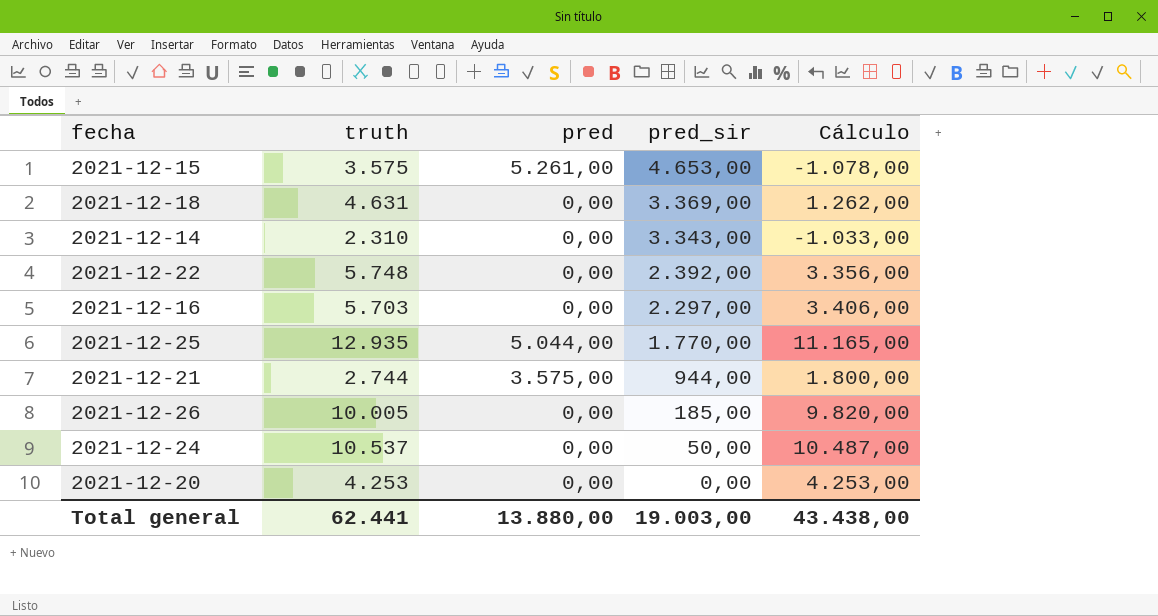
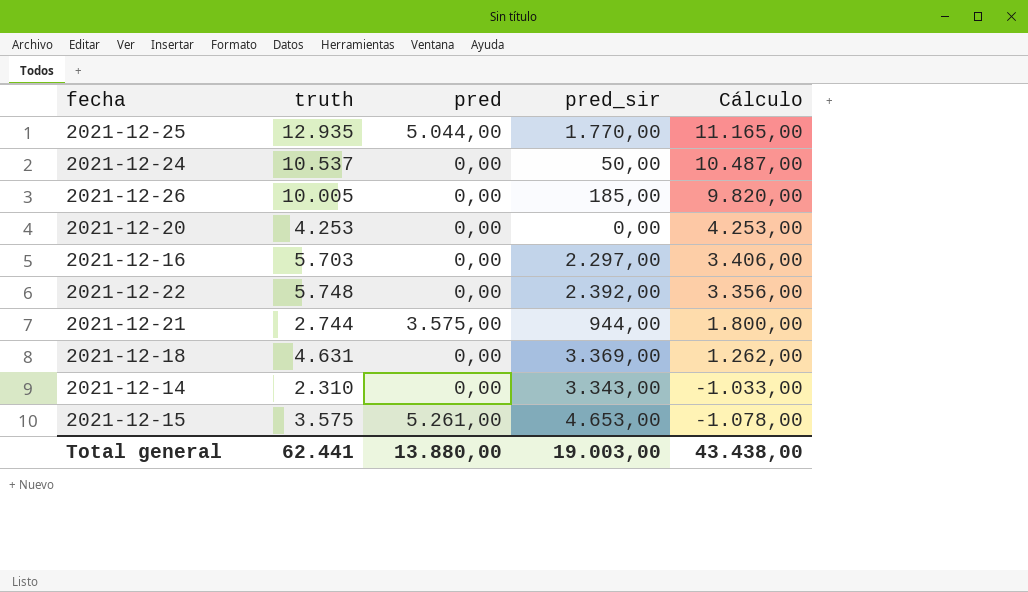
row order: pred_sir descending -> Cálculo descending

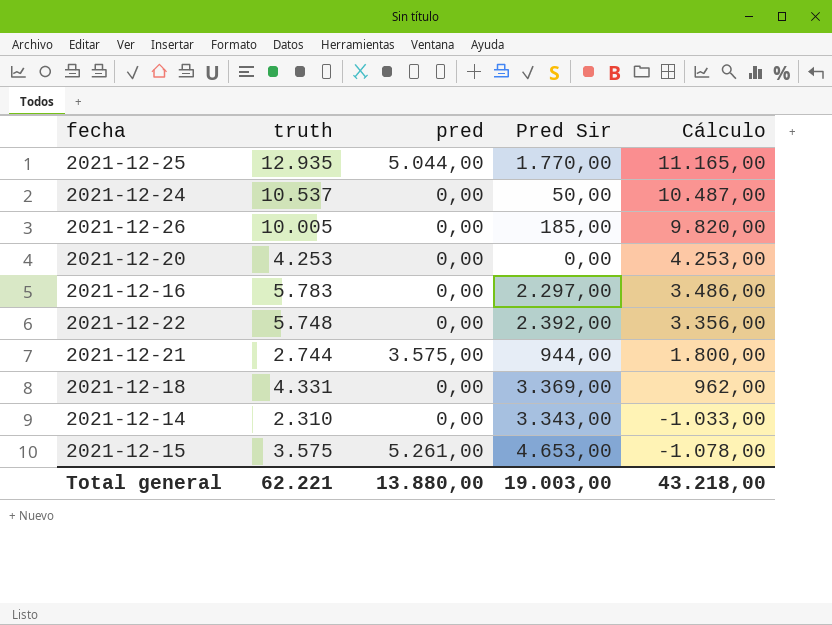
column name: pred_sir -> Pred Sir
2021-12-16 | truth: 5.703 -> 5.783
2021-12-16 | Cálculo: 3.406,00 -> 3.486,00
2021-12-18 | truth: 4.631 -> 4.331
2021-12-18 | Cálculo: 1.262,00 -> 962,00
Total general | truth: 62.441 -> 62.221
Total general | Cálculo: 43.438,00 -> 43.218,00

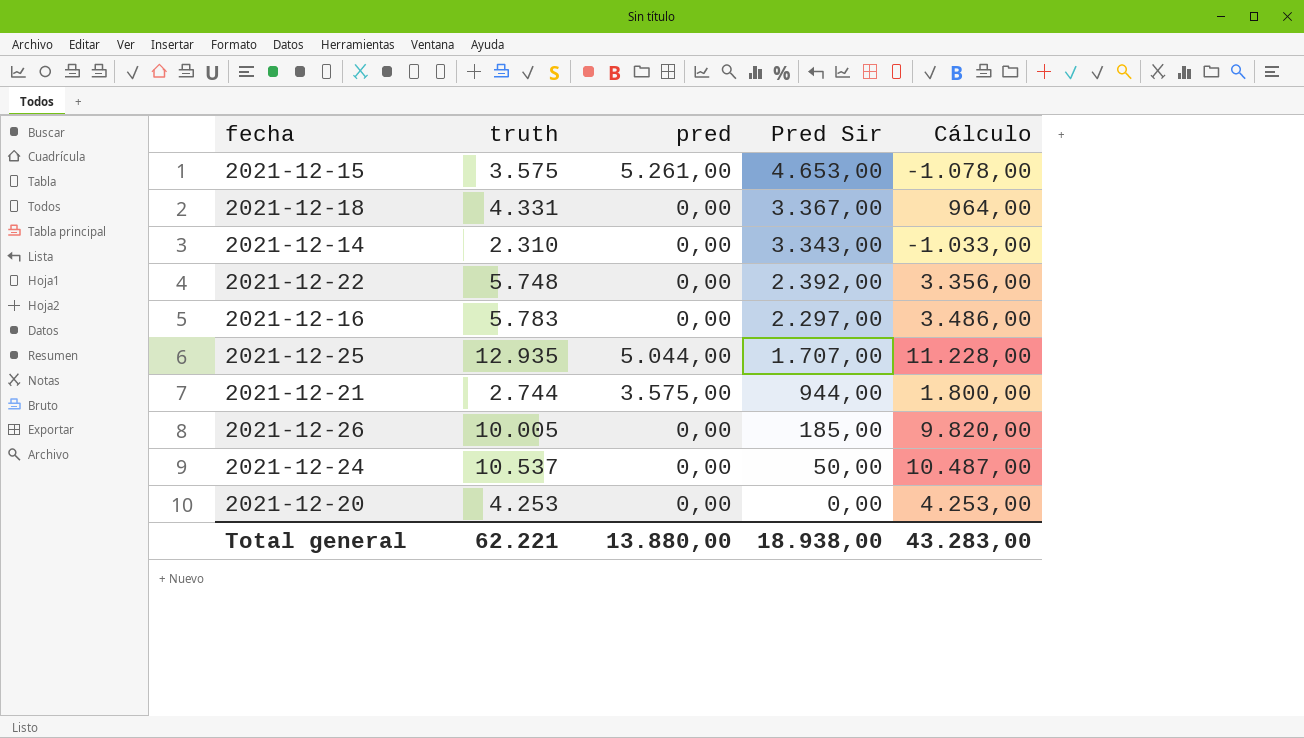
row order: Cálculo descending -> Pred Sir descending
2021-12-18 | Pred Sir: 3.369,00 -> 3.367,00
2021-12-18 | Cálculo: 962,00 -> 964,00
2021-12-25 | Pred Sir: 1.770,00 -> 1.707,00
2021-12-25 | Cálculo: 11.165,00 -> 11.228,00
Total general | Pred Sir: 19.003,00 -> 18.938,00
Total general | Cálculo: 43.218,00 -> 43.283,00

